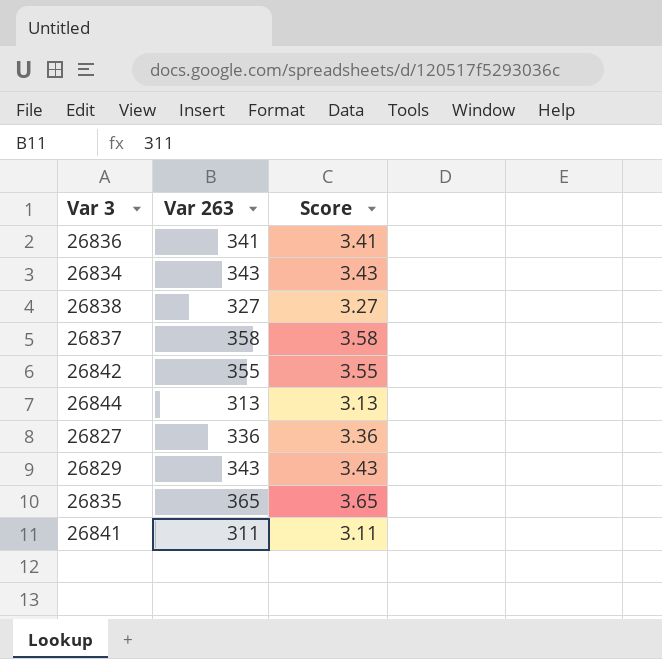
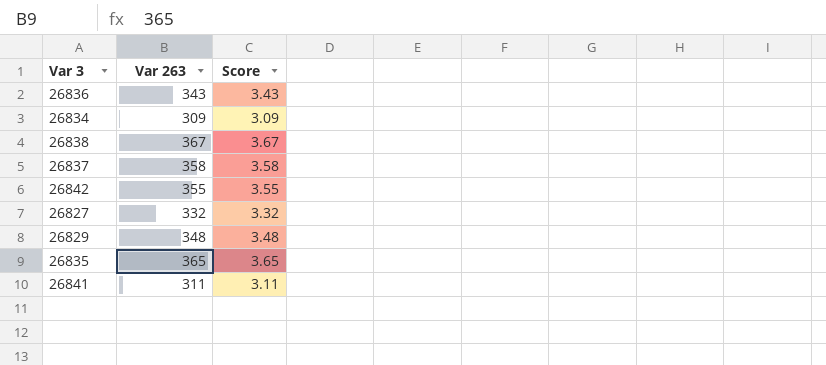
row 26844: 313 | 3.13 -> none
26836 | Var 263: 341 -> 343
26836 | Score: 3.41 -> 3.43
26834 | Var 263: 343 -> 309
26834 | Score: 3.43 -> 3.09
26838 | Var 263: 327 -> 367
26838 | Score: 3.27 -> 3.67
26827 | Var 263: 336 -> 332
26827 | Score: 3.36 -> 3.32
26829 | Var 263: 343 -> 348
26829 | Score: 3.43 -> 3.48

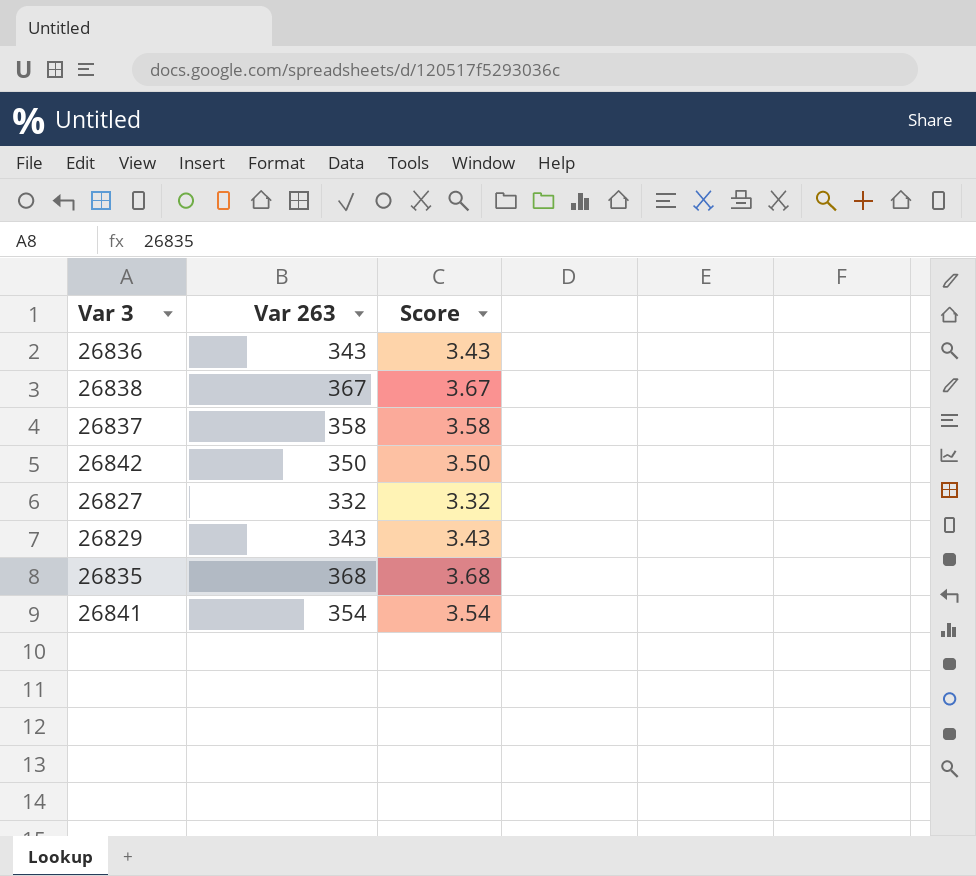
row 26834: 309 | 3.09 -> none
26842 | Var 263: 355 -> 350
26842 | Score: 3.55 -> 3.50
26829 | Var 263: 348 -> 343
26829 | Score: 3.48 -> 3.43
26835 | Var 263: 365 -> 368
26835 | Score: 3.65 -> 3.68
26841 | Var 263: 311 -> 354
26841 | Score: 3.11 -> 3.54

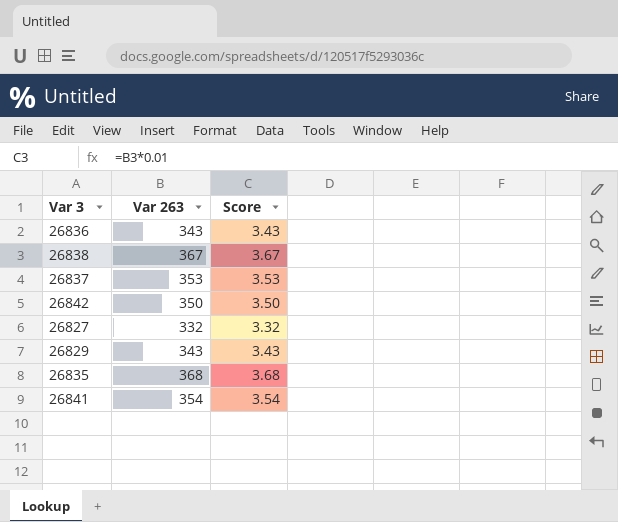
26837 | Var 263: 358 -> 353
26837 | Score: 3.58 -> 3.53

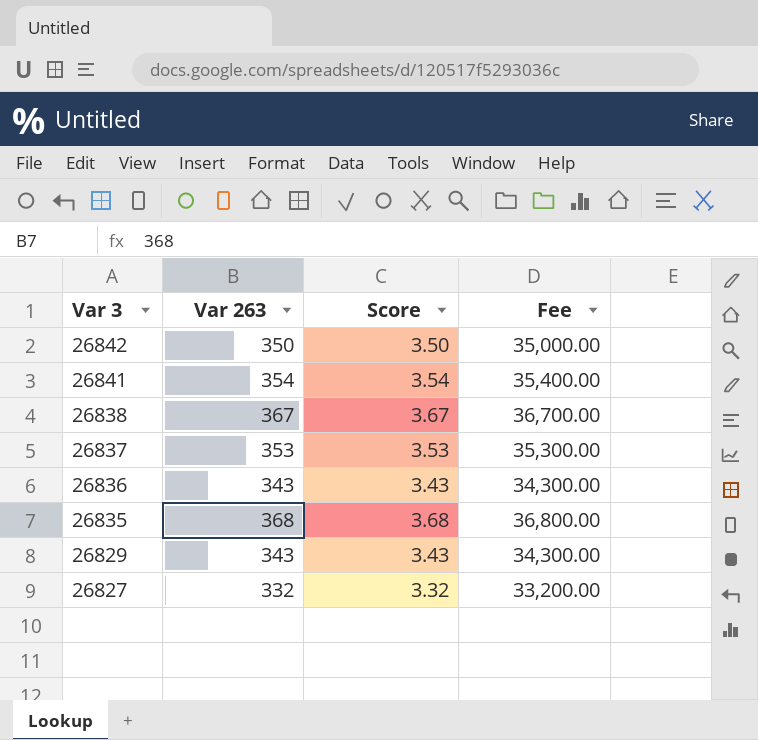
row order: none -> Var 3 descending
column Fee | formula: none -> [Var 263] * 100

